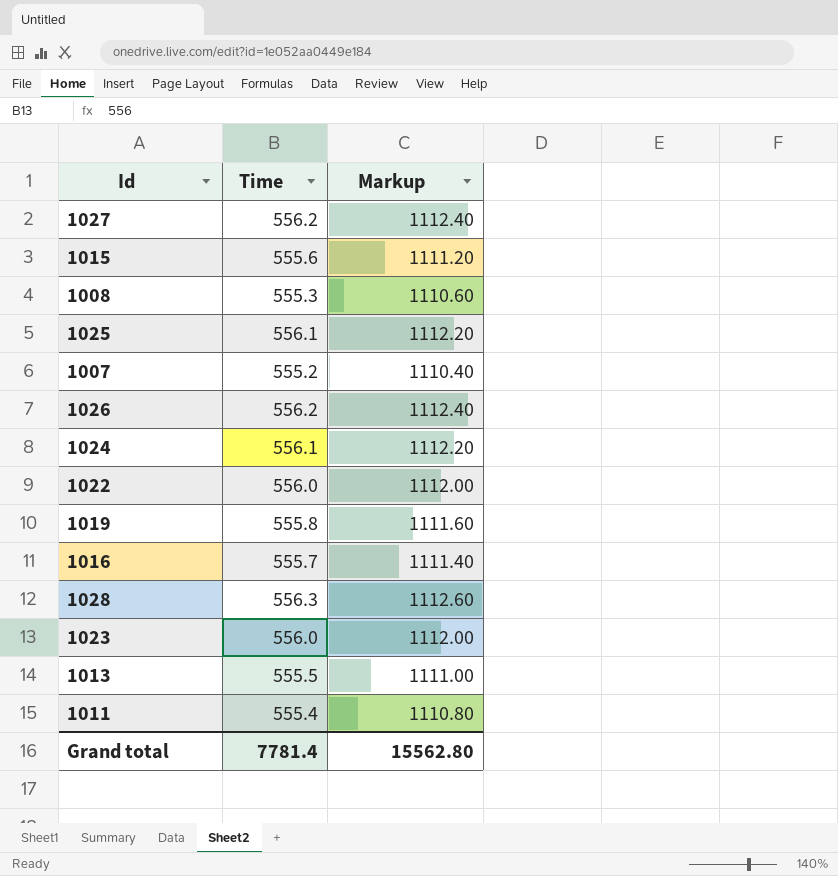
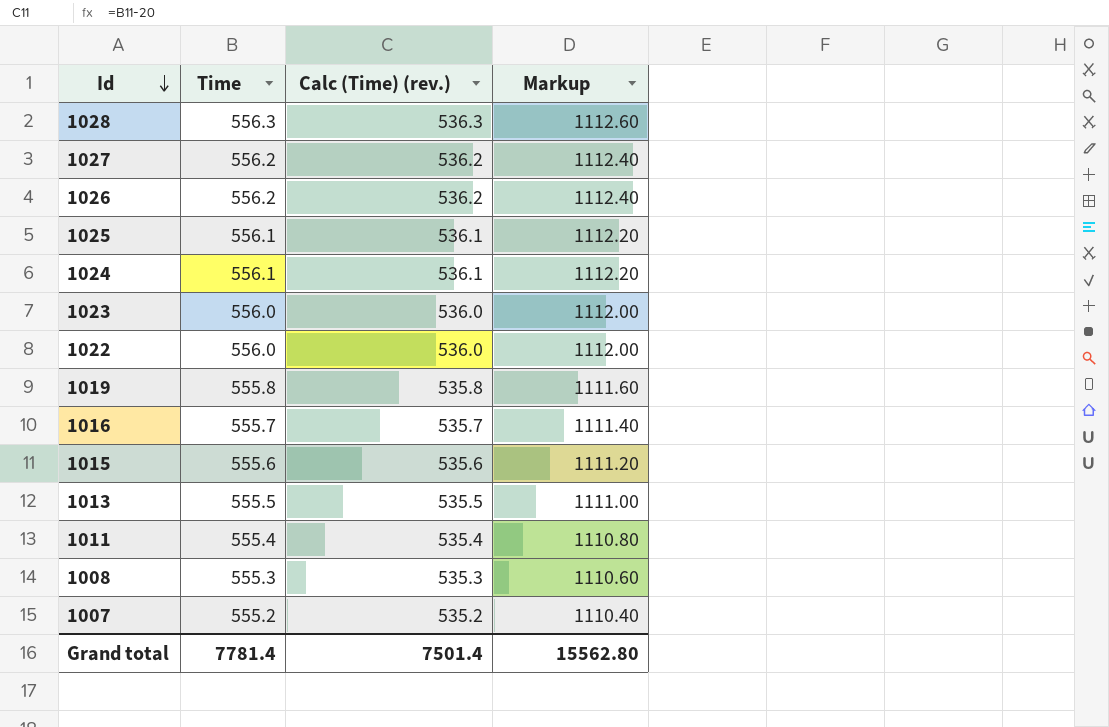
row order: none -> Id descending
column Calc (Time) (rev.) | formula: none -> [Time] - 20

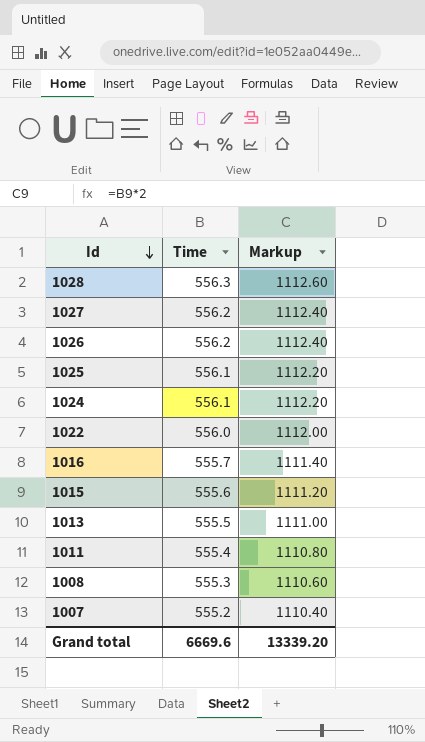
column Calc (Time) (rev.) | formula: [Time] - 20 -> none
row 1023: 556.0 | 536.0 | 1112.00 -> none
row 1019: 555.8 | 535.8 | 1111.60 -> none
Grand total | Time: 7781.4 -> 6669.6
Grand total | Markup: 15562.80 -> 13339.20

